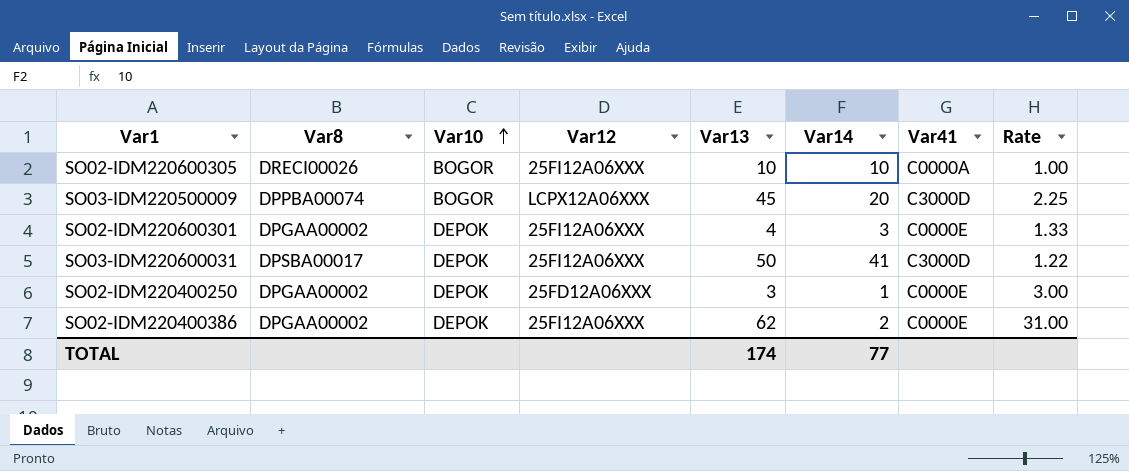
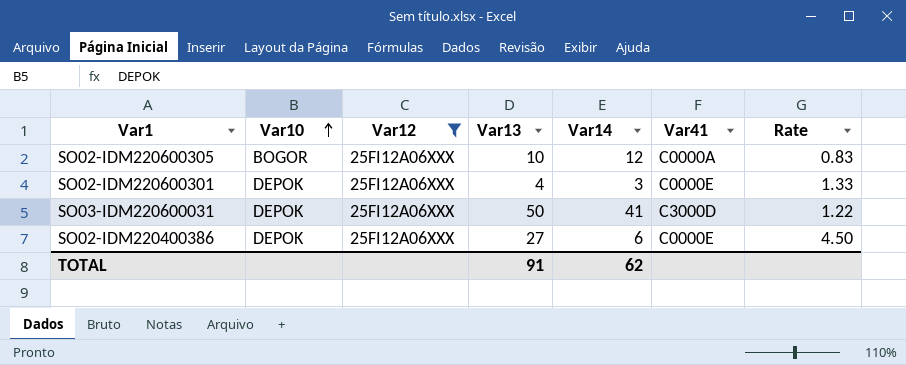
filter: none -> Var12 = 25FI12A06XXX
column Var8 | position: 2 -> none
SO02-IDM220600305 | Var14: 10 -> 12
SO02-IDM220600305 | Rate: 1.00 -> 0.83
SO02-IDM220400386 | Var13: 62 -> 27
SO02-IDM220400386 | Var14: 2 -> 6
SO02-IDM220400386 | Rate: 31.00 -> 4.50
TOTAL | Var13: 174 -> 91
TOTAL | Var14: 77 -> 62

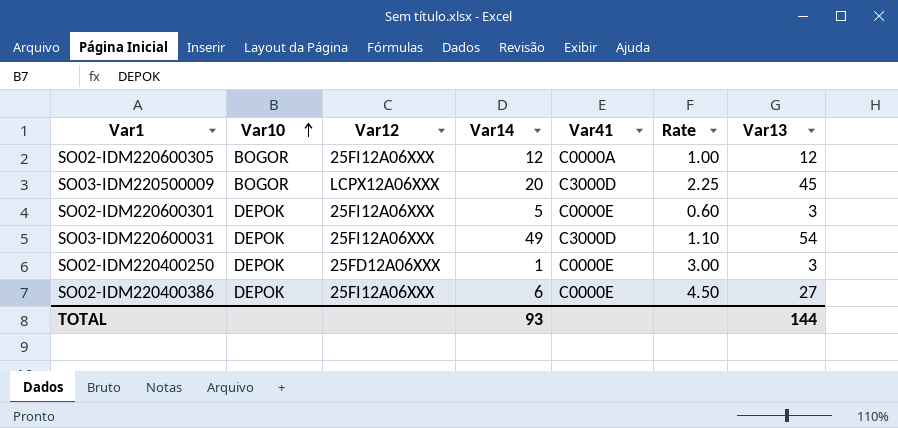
filter: Var12 = 25FI12A06XXX -> none
column Var13 | position: 4 -> 7
SO02-IDM220600305 | Rate: 0.83 -> 1.00
SO02-IDM220600305 | Var13: 10 -> 12
SO02-IDM220600301 | Var14: 3 -> 5
SO02-IDM220600301 | Rate: 1.33 -> 0.60
SO02-IDM220600301 | Var13: 4 -> 3
SO03-IDM220600031 | Var14: 41 -> 49
SO03-IDM220600031 | Rate: 1.22 -> 1.10
SO03-IDM220600031 | Var13: 50 -> 54
TOTAL | Var14: 62 -> 93
TOTAL | Var13: 91 -> 144

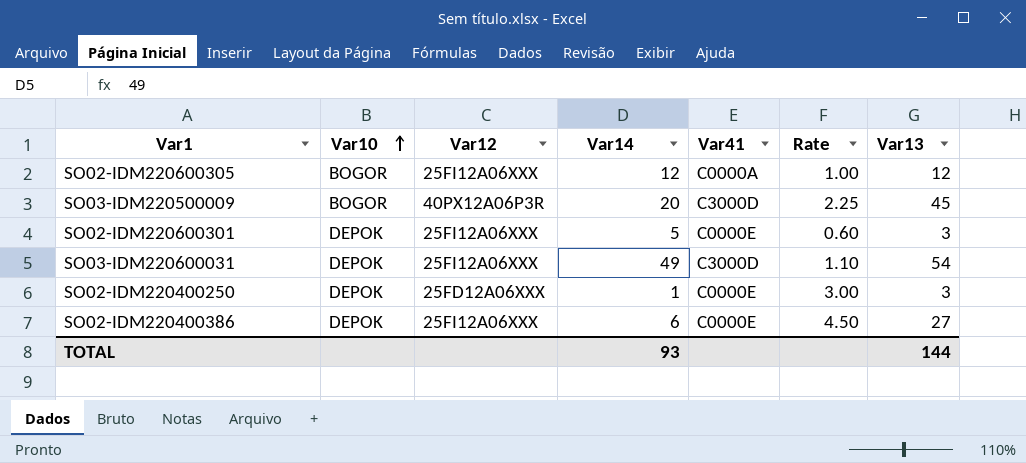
SO03-IDM220500009 | Var12: LCPX12A06XXX -> 40PX12A06P3R

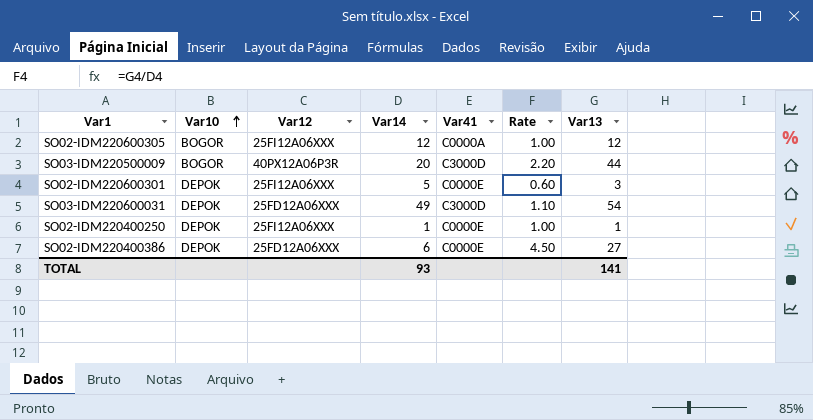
SO03-IDM220500009 | Rate: 2.25 -> 2.20
SO03-IDM220500009 | Var13: 45 -> 44
SO03-IDM220600031 | Var12: 25FI12A06XXX -> 25FD12A06XXX
SO02-IDM220400250 | Var12: 25FD12A06XXX -> 25FI12A06XXX
SO02-IDM220400250 | Rate: 3.00 -> 1.00
SO02-IDM220400250 | Var13: 3 -> 1
SO02-IDM220400386 | Var12: 25FI12A06XXX -> 25FD12A06XXX
TOTAL | Var13: 144 -> 141

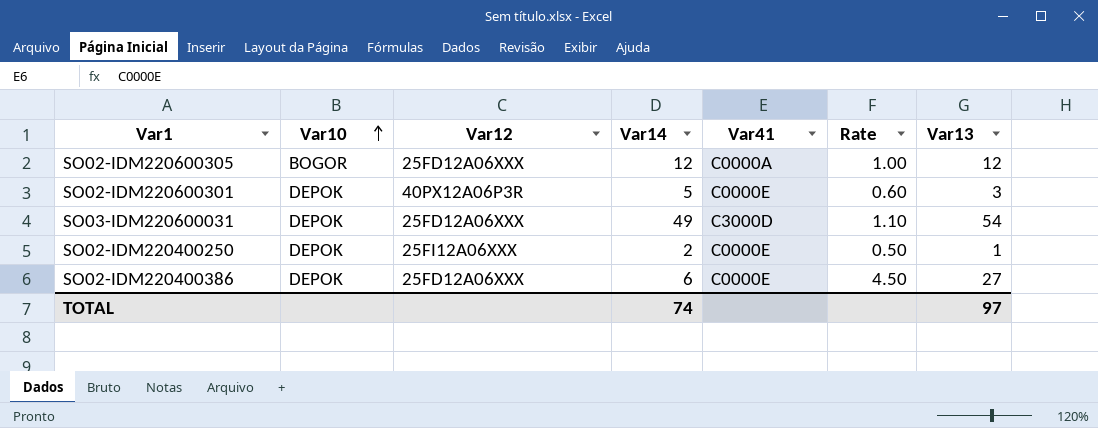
row SO03-IDM220500009: BOGOR | 40PX12A06P3R | 20 | C3000D | 2.20 | 44 -> none
SO02-IDM220600305 | Var12: 25FI12A06XXX -> 25FD12A06XXX
SO02-IDM220600301 | Var12: 25FI12A06XXX -> 40PX12A06P3R
SO02-IDM220400250 | Var14: 1 -> 2
SO02-IDM220400250 | Rate: 1.00 -> 0.50
TOTAL | Var14: 93 -> 74
TOTAL | Var13: 141 -> 97

